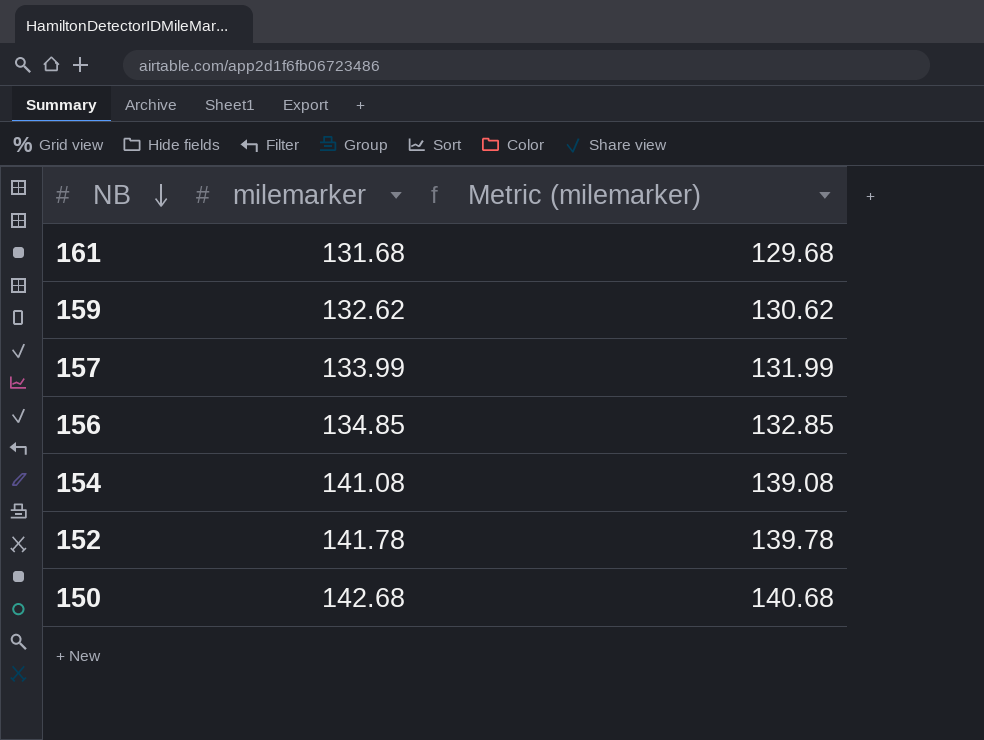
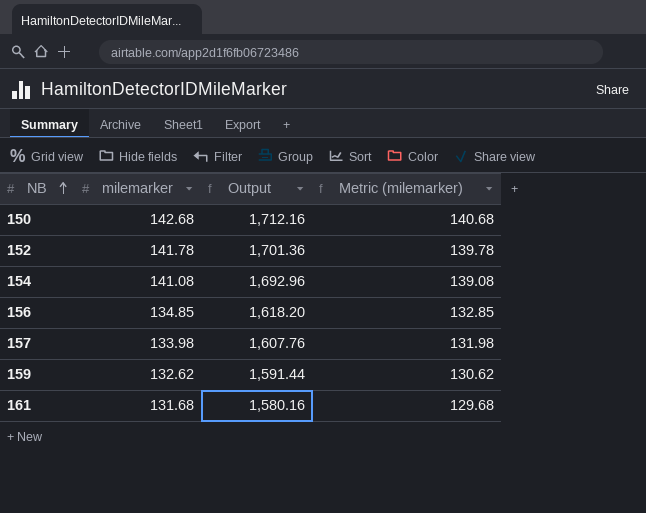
row order: NB descending -> NB ascending
column Output | formula: none -> [milemarker] * 12
157 | milemarker: 133.99 -> 133.98
157 | Metric (milemarker): 131.99 -> 131.98

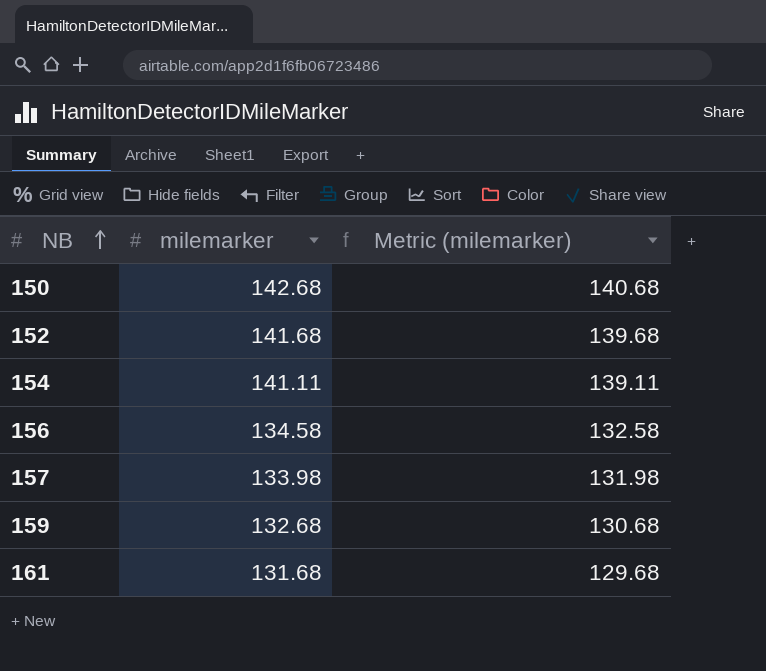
column Output | formula: [milemarker] * 12 -> none
152 | milemarker: 141.78 -> 141.68
152 | Metric (milemarker): 139.78 -> 139.68
154 | milemarker: 141.08 -> 141.11
154 | Metric (milemarker): 139.08 -> 139.11
156 | milemarker: 134.85 -> 134.58
156 | Metric (milemarker): 132.85 -> 132.58
159 | milemarker: 132.62 -> 132.68
159 | Metric (milemarker): 130.62 -> 130.68

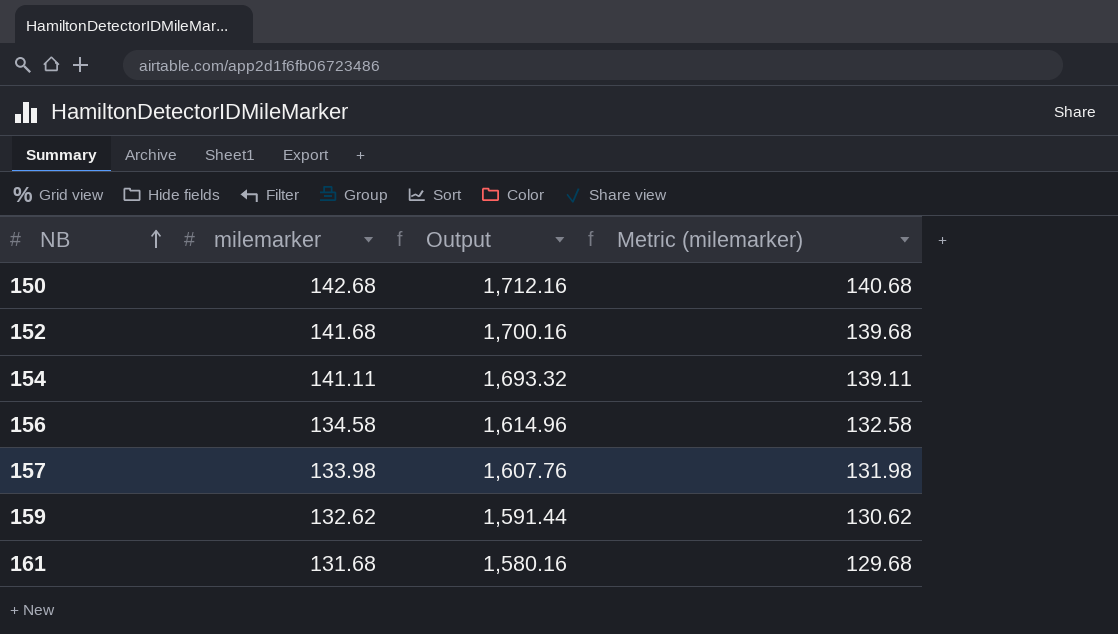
column Output | formula: none -> [milemarker] * 12
159 | milemarker: 132.68 -> 132.62
159 | Metric (milemarker): 130.68 -> 130.62

